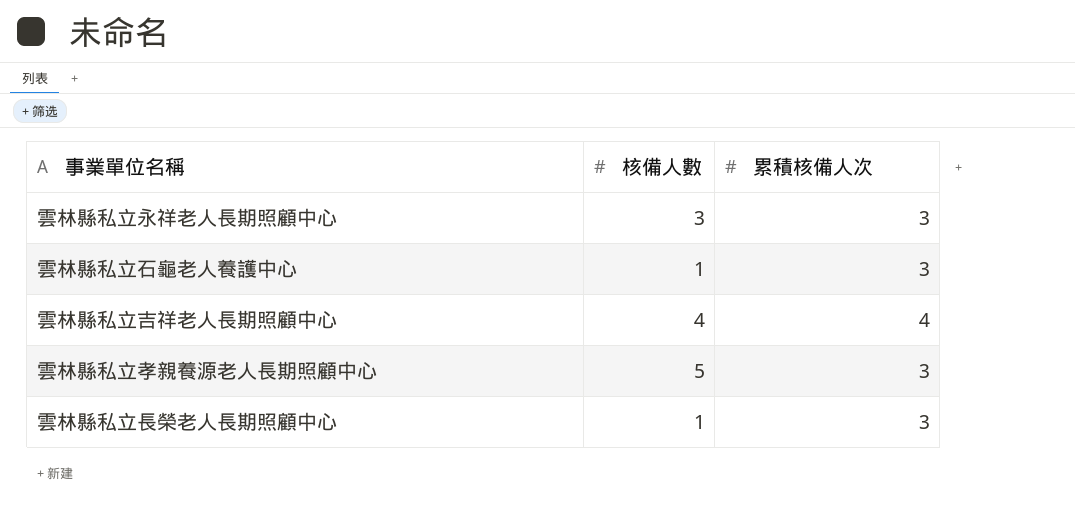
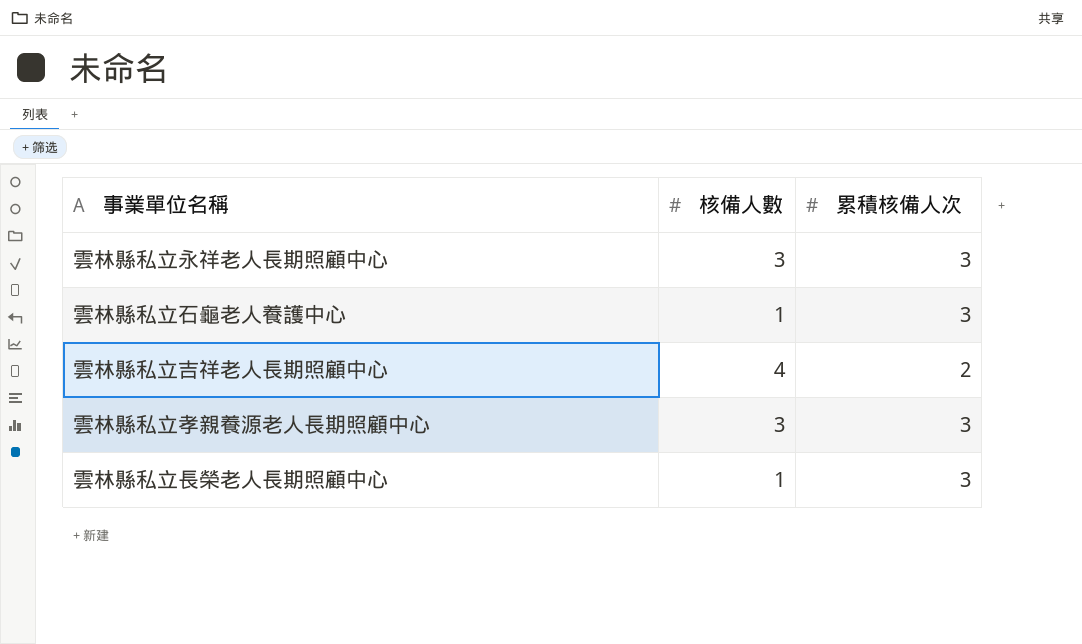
雲林縣私立吉祥老人長期照顧中心 | 累積核備人次: 4 -> 2
雲林縣私立孝親養源老人長期照顧中心 | 核備人數: 5 -> 3

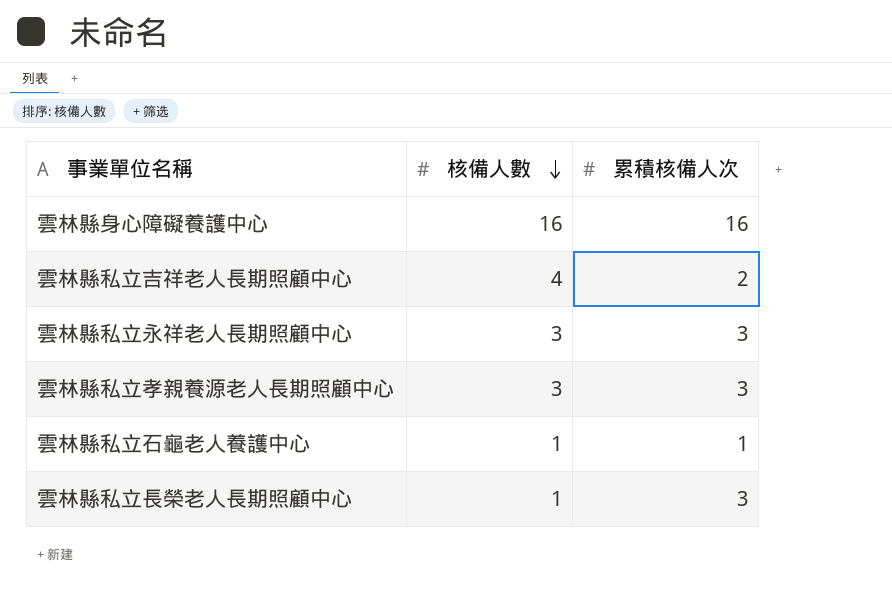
row order: none -> 核備人數 descending
row 雲林縣身心障礙養護中心: none -> 16 | 16
雲林縣私立石龜老人養護中心 | 累積核備人次: 3 -> 1

